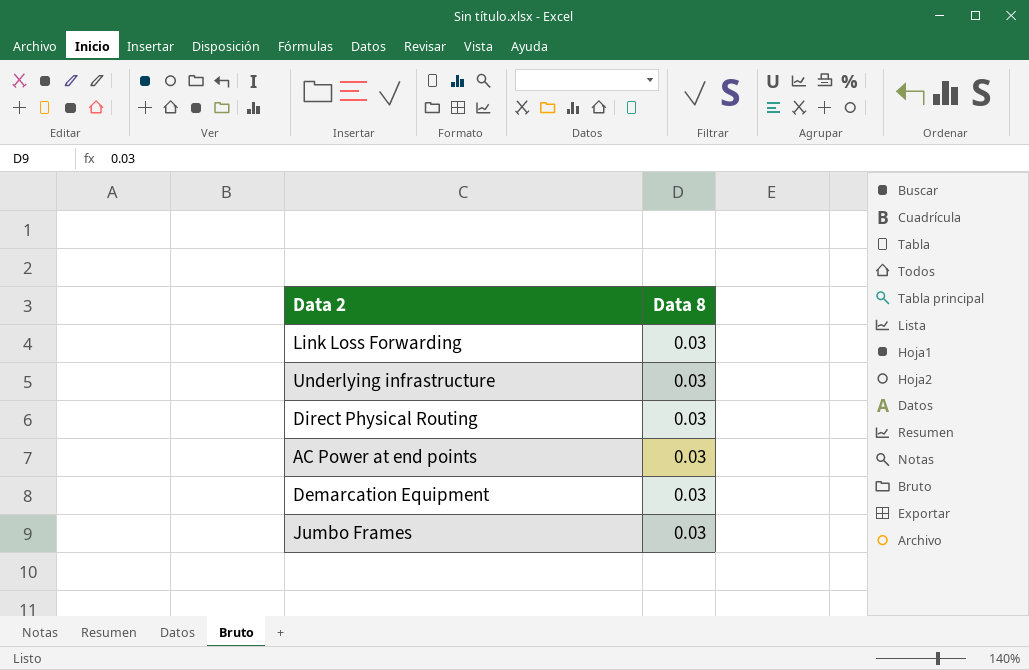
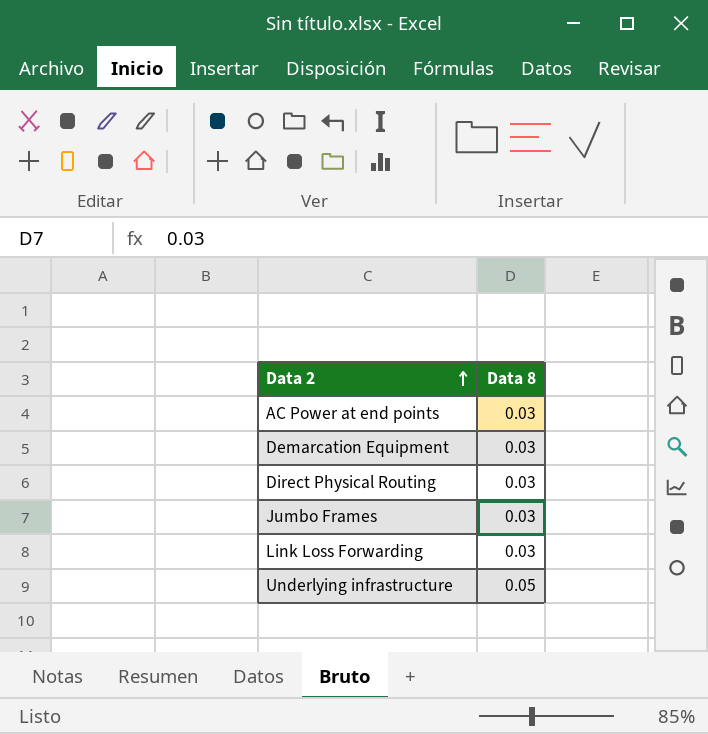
row order: none -> Data 2 ascending
Underlying infrastructure | Data 8: 0.03 -> 0.05

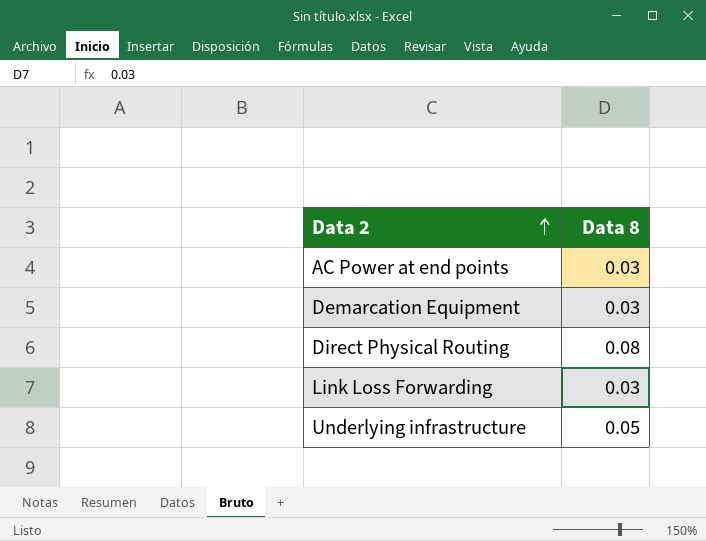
row Jumbo Frames: 0.03 -> none
Direct Physical Routing | Data 8: 0.03 -> 0.08

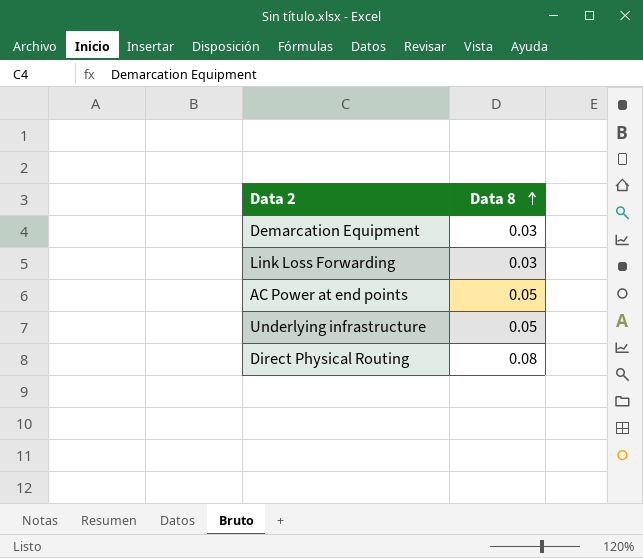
row order: Data 2 ascending -> Data 8 ascending
AC Power at end points | Data 8: 0.03 -> 0.05

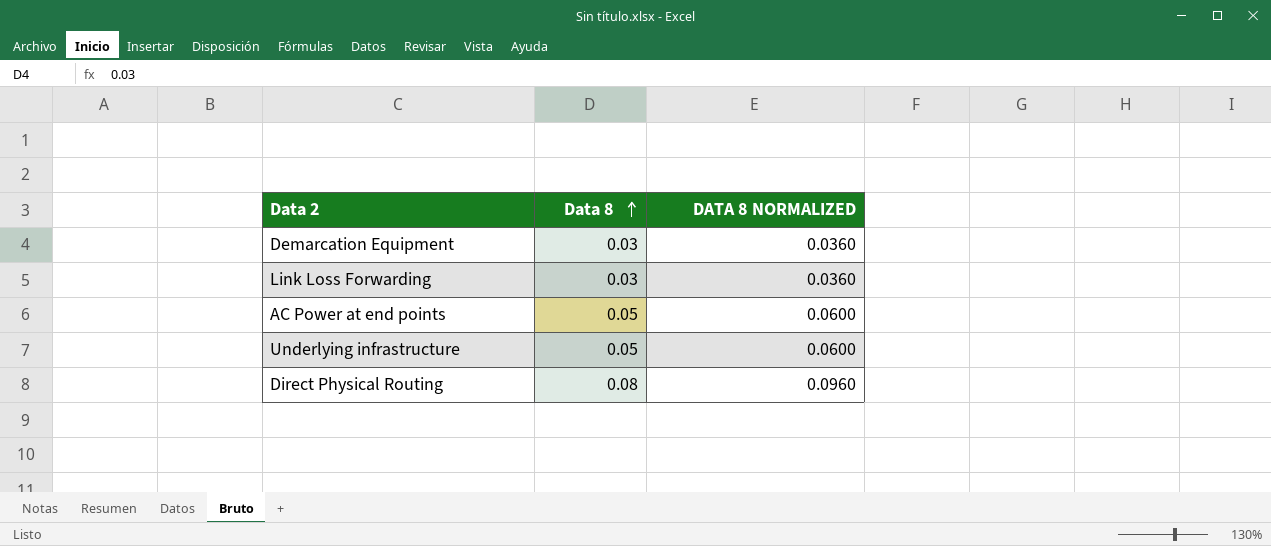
column DATA 8 NORMALIZED | formula: none -> [Data 8] * 1.2

